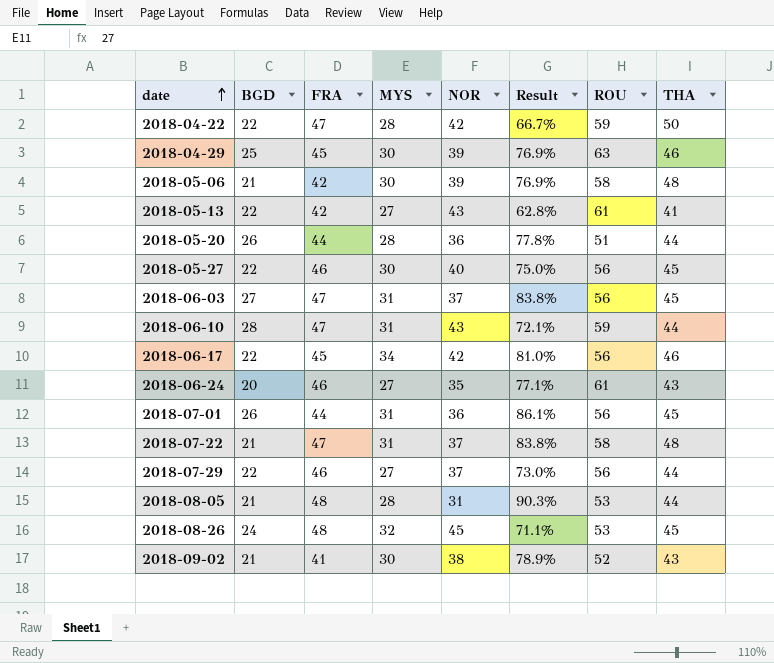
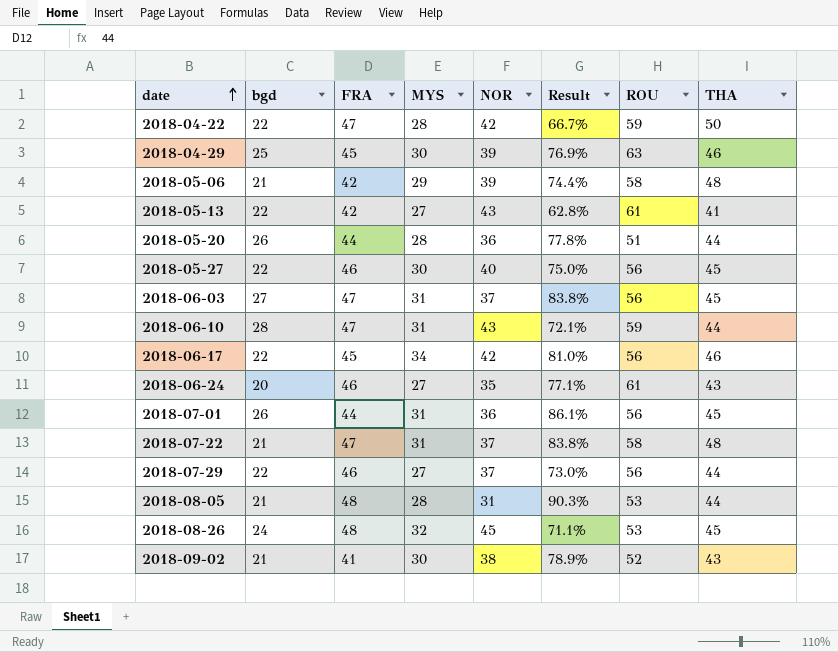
column name: BGD -> bgd
2018-05-06 | MYS: 30 -> 29
2018-05-06 | Result: 76.9% -> 74.4%

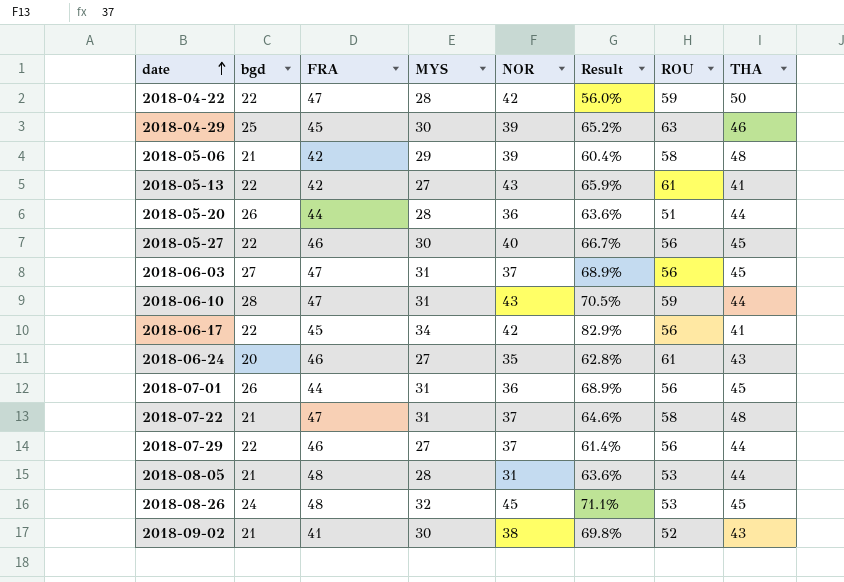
column Result | formula: [MYS] / [NOR] -> [MYS] / [THA]
2018-06-17 | THA: 46 -> 41

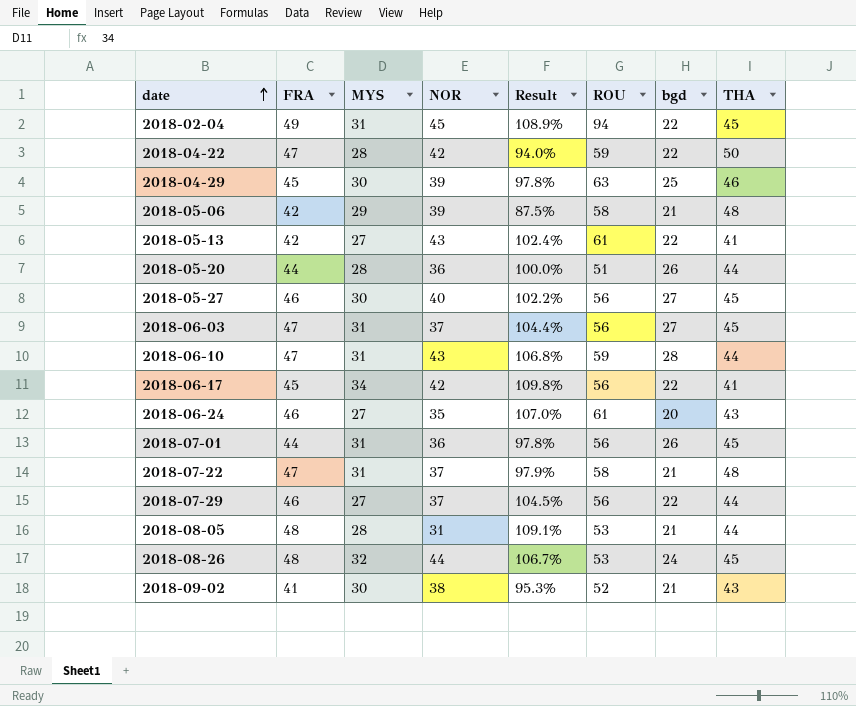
column Result | formula: [MYS] / [THA] -> [FRA] / [THA]
column bgd | position: 2 -> 7
row 2018-02-04: none -> 49 | 31 | 45 | 108.9% | 94 | 22 | 45
2018-05-27 | bgd: 22 -> 27
2018-08-26 | NOR: 45 -> 44

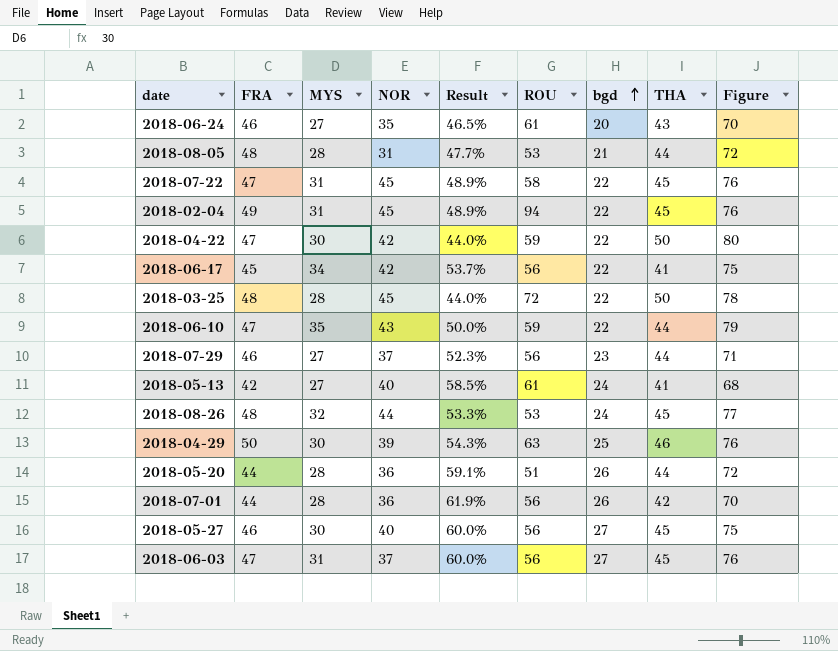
row order: date ascending -> bgd ascending
column Result | formula: [FRA] / [THA] -> [bgd] / [THA]
column Figure | formula: none -> [MYS] + [THA]
row 2018-05-06: 42 | 29 | 39 | 87.5% | 58 | 21 | 48 -> none
row 2018-09-02: 41 | 30 | 38 | 95.3% | 52 | 21 | 43 -> none
2018-07-22 | NOR: 37 -> 45
2018-07-22 | bgd: 21 -> 22
2018-07-22 | THA: 48 -> 45
2018-04-22 | MYS: 28 -> 30
row 2018-03-25: none -> 48 | 28 | 45 | 44.0% | 72 | 22 | 50 | 78
2018-06-10 | MYS: 31 -> 35
2018-06-10 | bgd: 28 -> 22
2018-07-29 | bgd: 22 -> 23
2018-05-13 | NOR: 43 -> 40
2018-05-13 | bgd: 22 -> 24
2018-04-29 | FRA: 45 -> 50
2018-07-01 | MYS: 31 -> 28
2018-07-01 | THA: 45 -> 42

